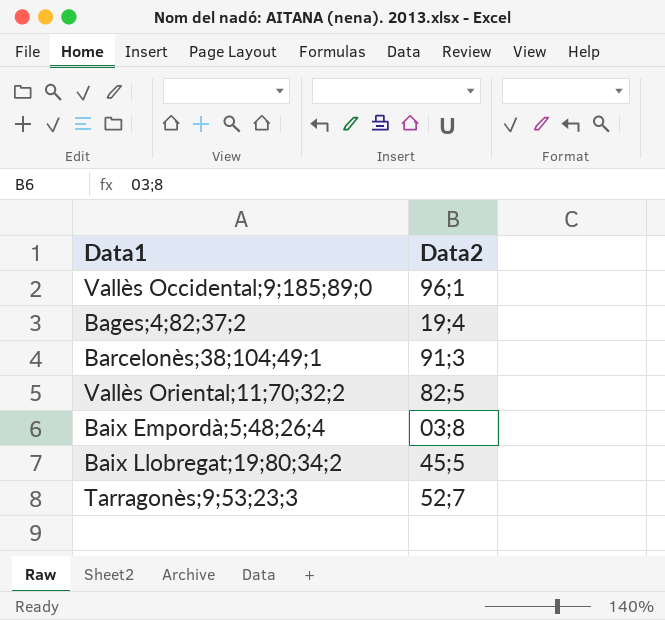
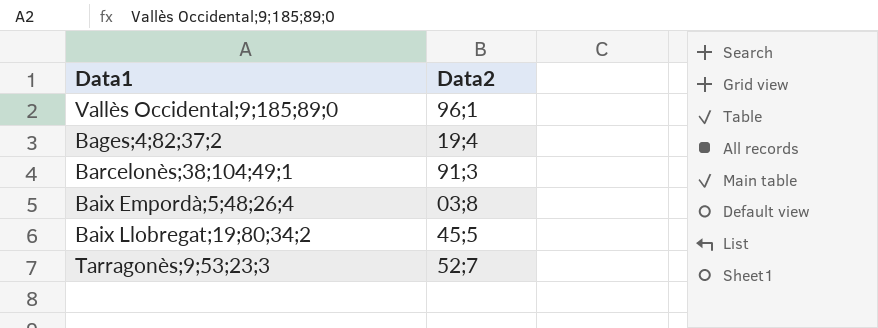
row Vallès Oriental;11;70;32;2: 82;5 -> none

